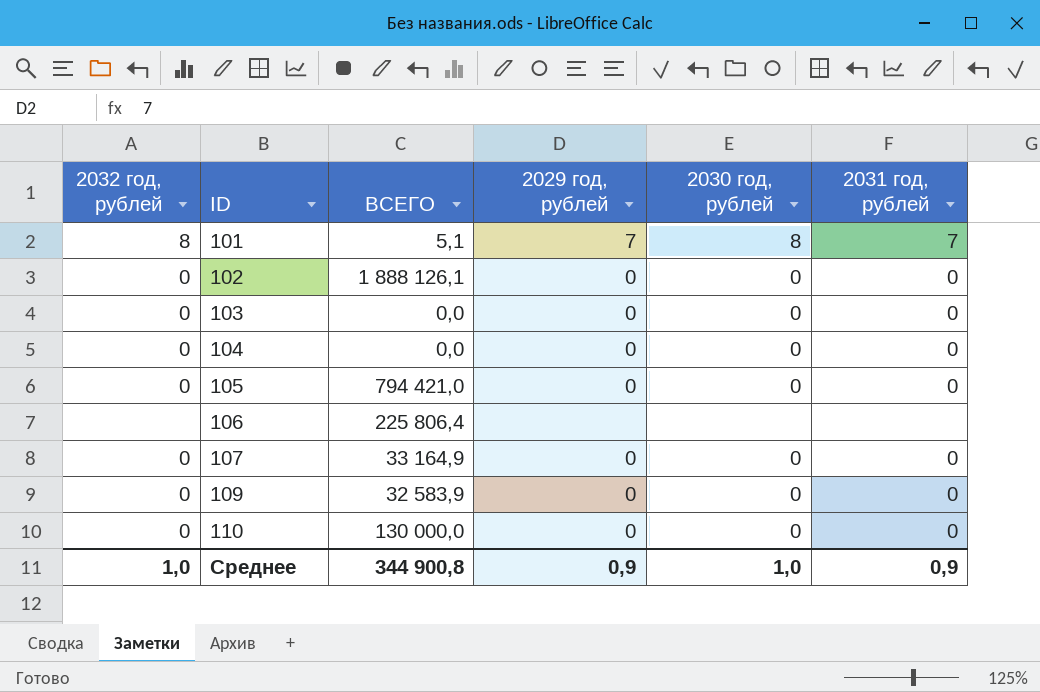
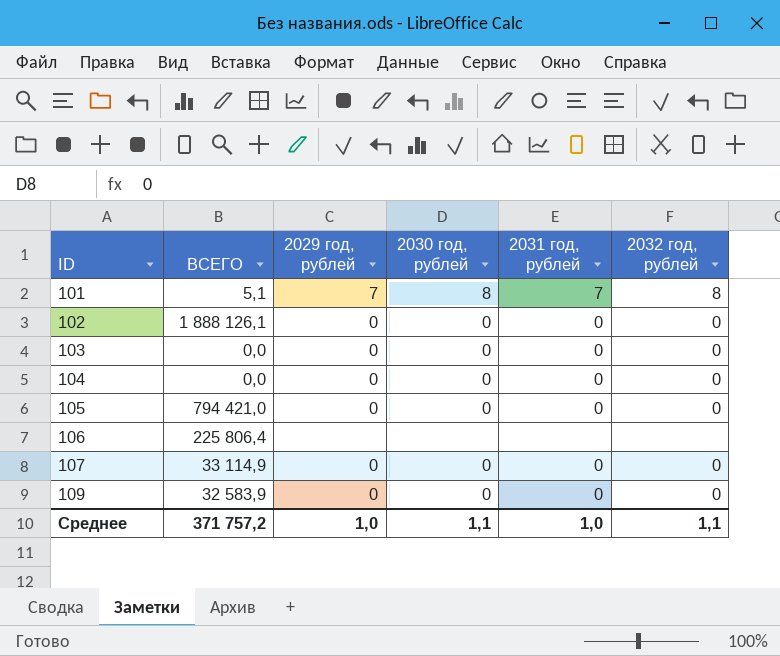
column 2032 год, рублей | position: 1 -> 6
row 110: 0 | 130 000,0 | 0 | 0 | 0 -> none
107 | ВСЕГО: 33 164,9 -> 33 114,9
Среднее | ВСЕГО: 344 900,8 -> 371 757,2
Среднее | 2029 год, рублей: 0,9 -> 1,0
Среднее | 2030 год, рублей: 1,0 -> 1,1
Среднее | 2031 год, рублей: 0,9 -> 1,0
Среднее | 2032 год, рублей: 1,0 -> 1,1

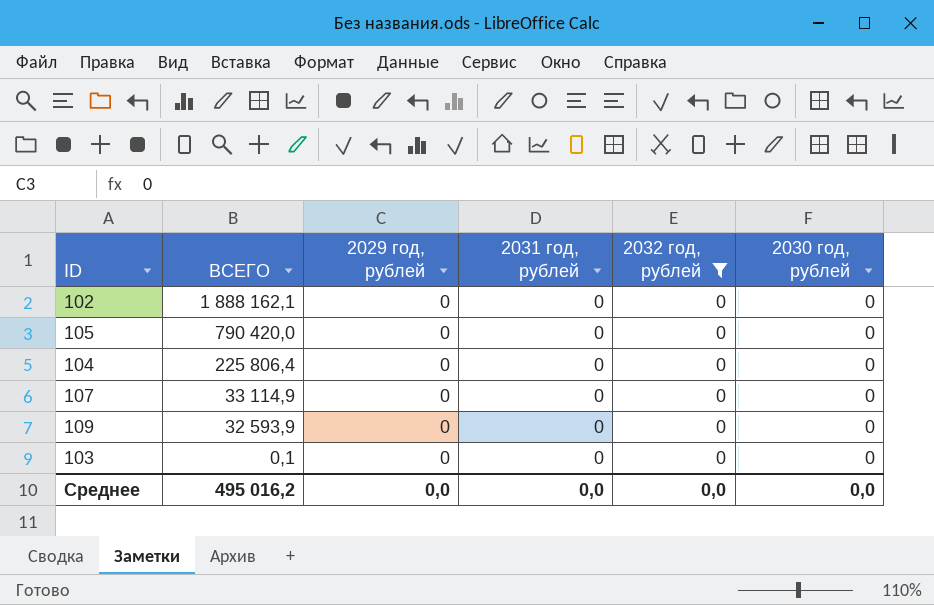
filter: none -> 2032 год, рублей = 0
row order: ID ascending -> ВСЕГО descending
column 2030 год, рублей | position: 4 -> 6
102 | ВСЕГО: 1 888 126,1 -> 1 888 162,1
105 | ВСЕГО: 794 421,0 -> 790 420,0
104 | ВСЕГО: 0,0 -> 225 806,4
109 | ВСЕГО: 32 583,9 -> 32 593,9
103 | ВСЕГО: 0,0 -> 0,1
Среднее | ВСЕГО: 371 757,2 -> 495 016,2
Среднее | 2029 год, рублей: 1,0 -> 0,0
Среднее | 2031 год, рублей: 1,0 -> 0,0
Среднее | 2032 год, рублей: 1,1 -> 0,0
Среднее | 2030 год, рублей: 1,1 -> 0,0

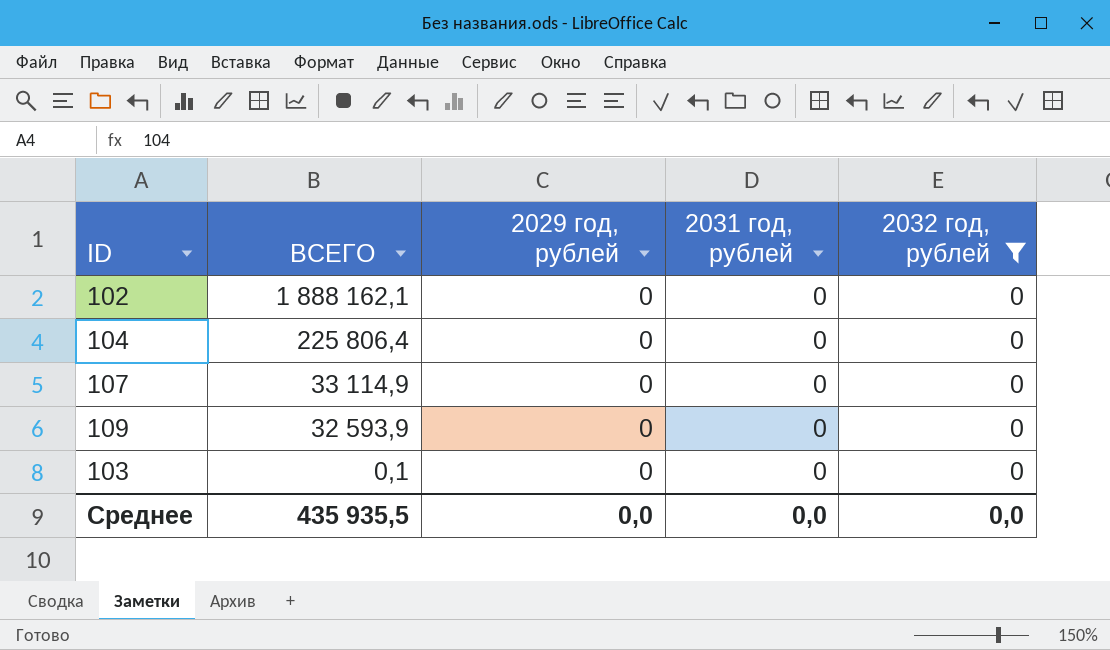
column 2030 год, рублей | position: 6 -> none
row 105: 790 420,0 | 0 | 0 | 0 | 0 -> none
Среднее | ВСЕГО: 495 016,2 -> 435 935,5

